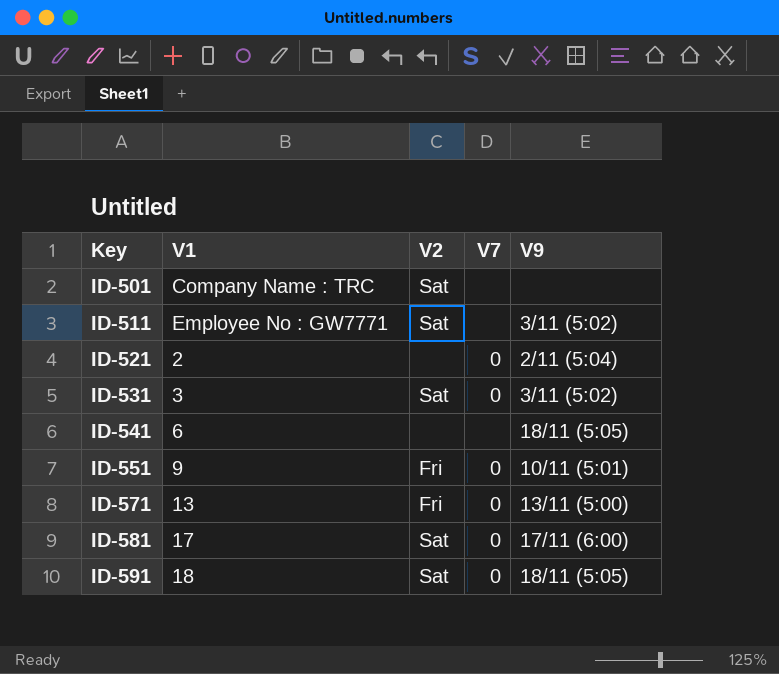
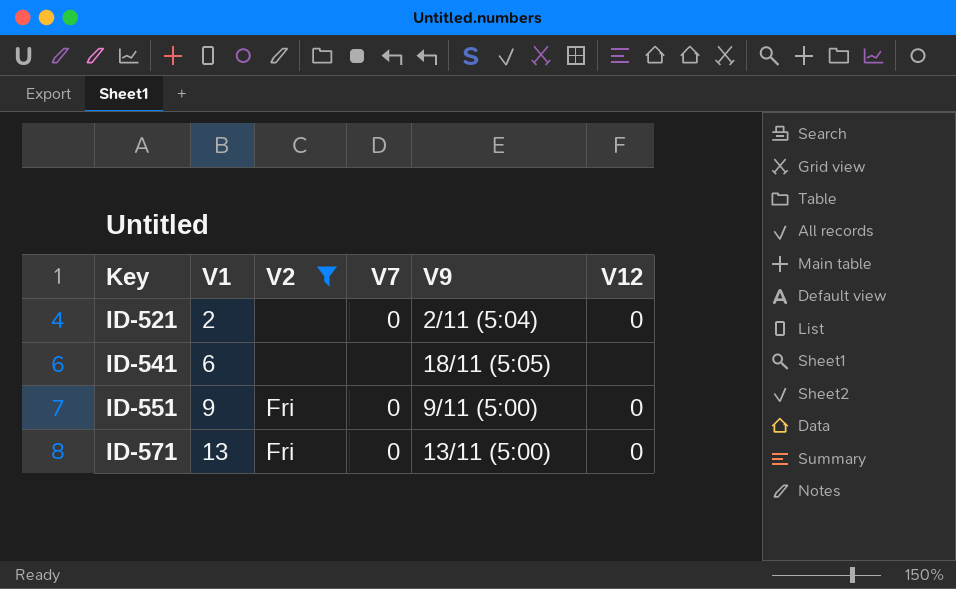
filter: none -> V2 != Sat
column V12 | position: none -> 6
ID-551 | V9: 10/11 (5:01) -> 9/11 (5:00)

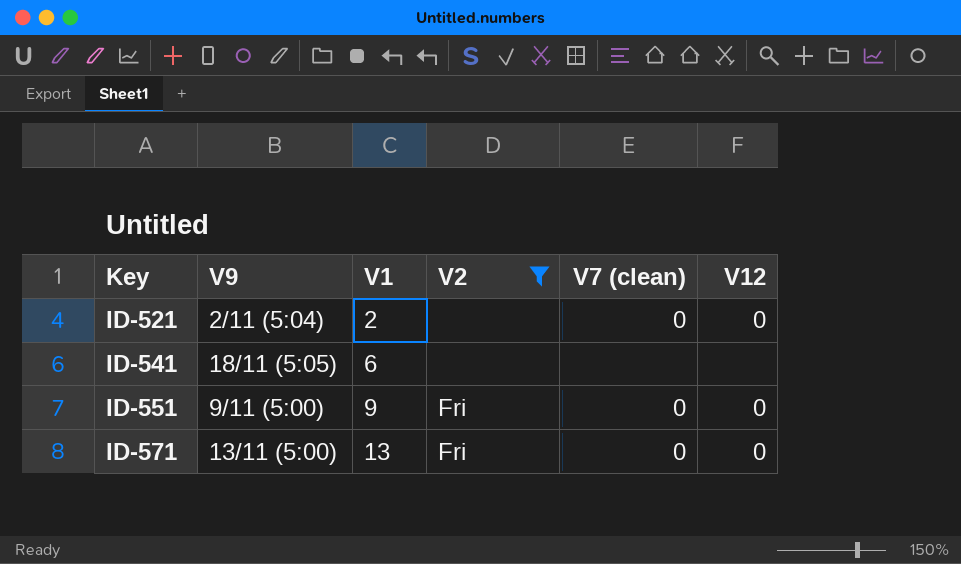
column V9 | position: 5 -> 2
column name: V7 -> V7 (clean)

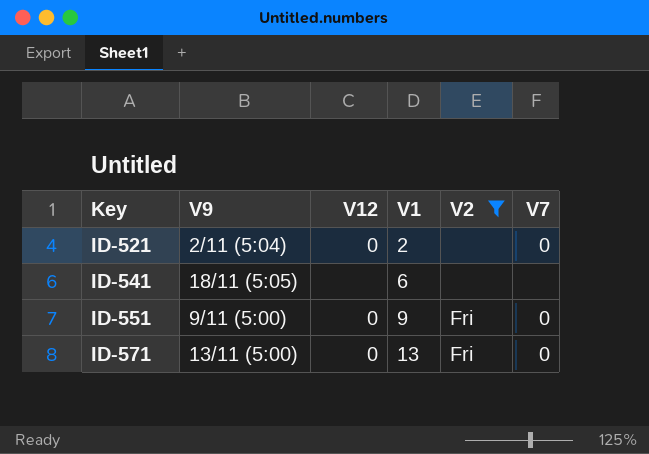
column V12 | position: 6 -> 3
column name: V7 (clean) -> V7

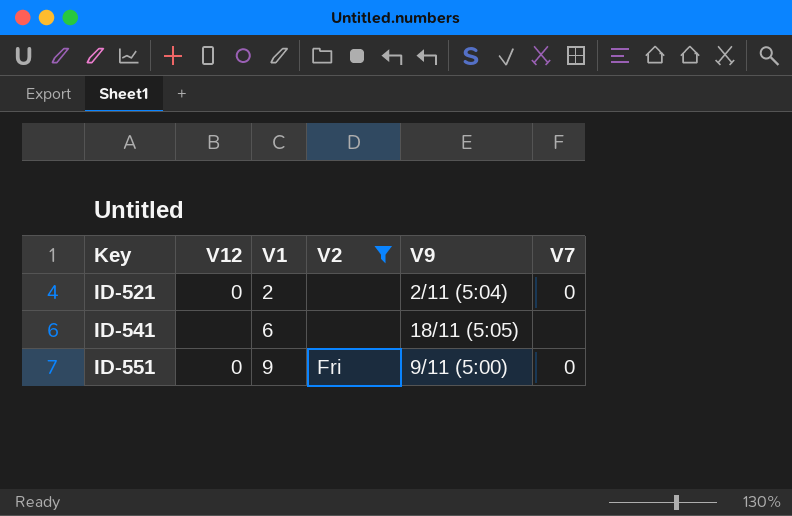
column V9 | position: 2 -> 5
row ID-571: 13/11 (5:00) | 0 | 13 | Fri | 0 -> none

